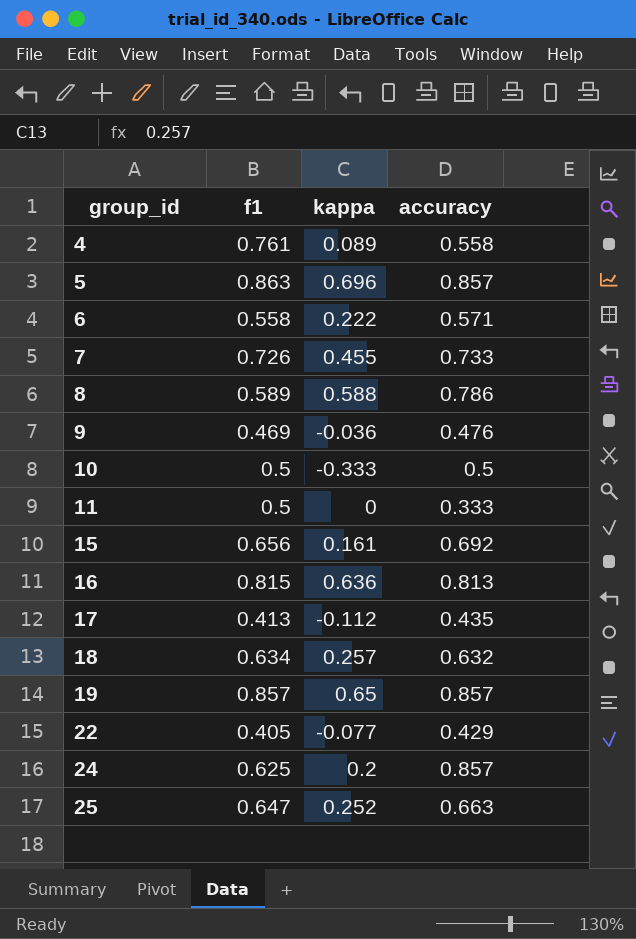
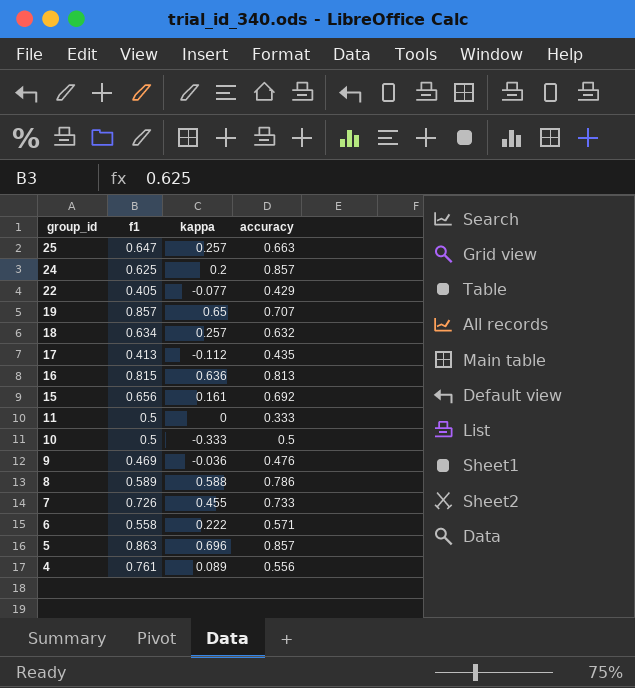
row order: group_id ascending -> group_id descending
25 | kappa: 0.252 -> 0.257
19 | accuracy: 0.857 -> 0.707
4 | accuracy: 0.558 -> 0.556

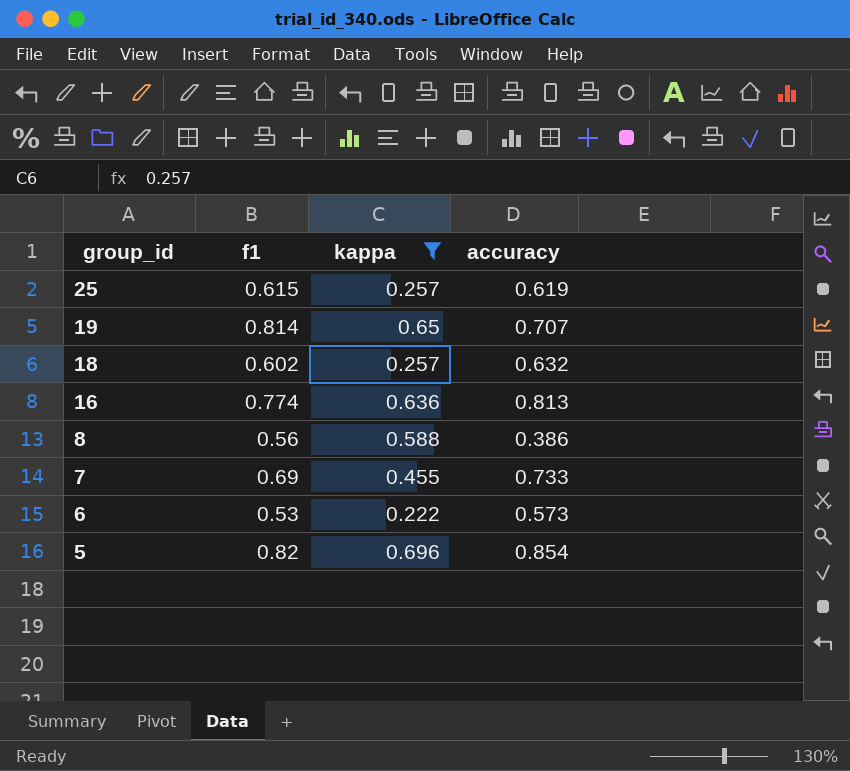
filter: none -> kappa >= 0.222
25 | f1: 0.647 -> 0.615
25 | accuracy: 0.663 -> 0.619
19 | f1: 0.857 -> 0.814
18 | f1: 0.634 -> 0.602
16 | f1: 0.815 -> 0.774
8 | f1: 0.589 -> 0.56
8 | accuracy: 0.786 -> 0.386
7 | f1: 0.726 -> 0.69
6 | f1: 0.558 -> 0.53
6 | accuracy: 0.571 -> 0.573
5 | f1: 0.863 -> 0.82
5 | accuracy: 0.857 -> 0.854

